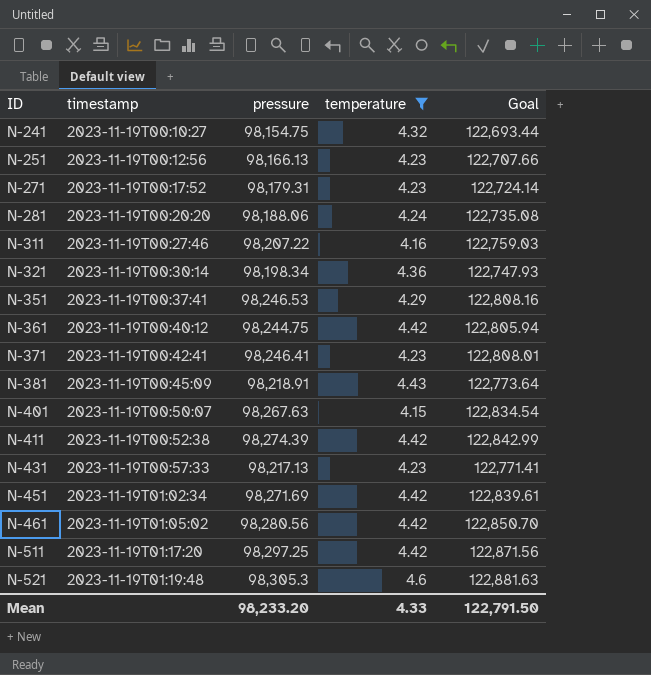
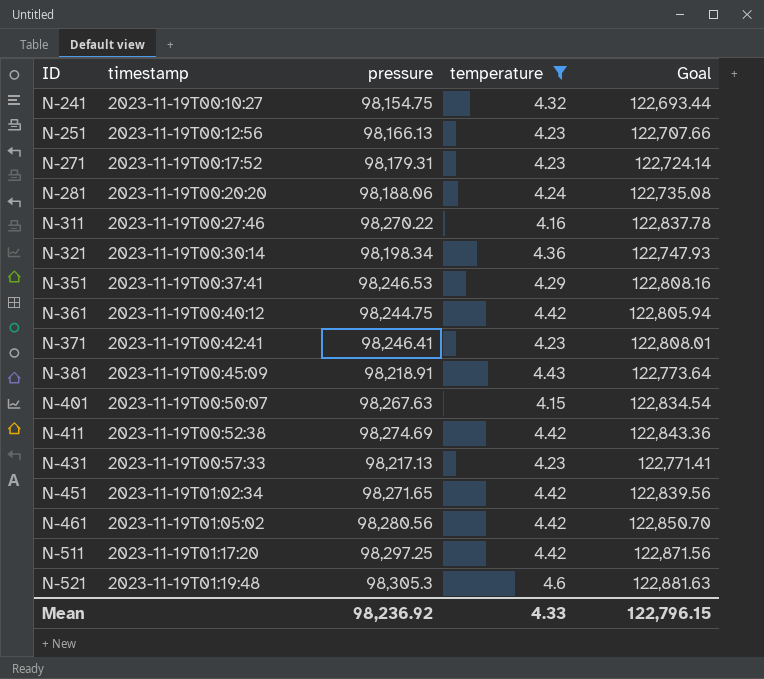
N-311 | pressure: 98,207.22 -> 98,270.22
N-311 | Goal: 122,759.03 -> 122,837.78
N-411 | pressure: 98,274.39 -> 98,274.69
N-411 | Goal: 122,842.99 -> 122,843.36
N-451 | pressure: 98,271.69 -> 98,271.65
N-451 | Goal: 122,839.61 -> 122,839.56
Mean | pressure: 98,233.20 -> 98,236.92
Mean | Goal: 122,791.50 -> 122,796.15

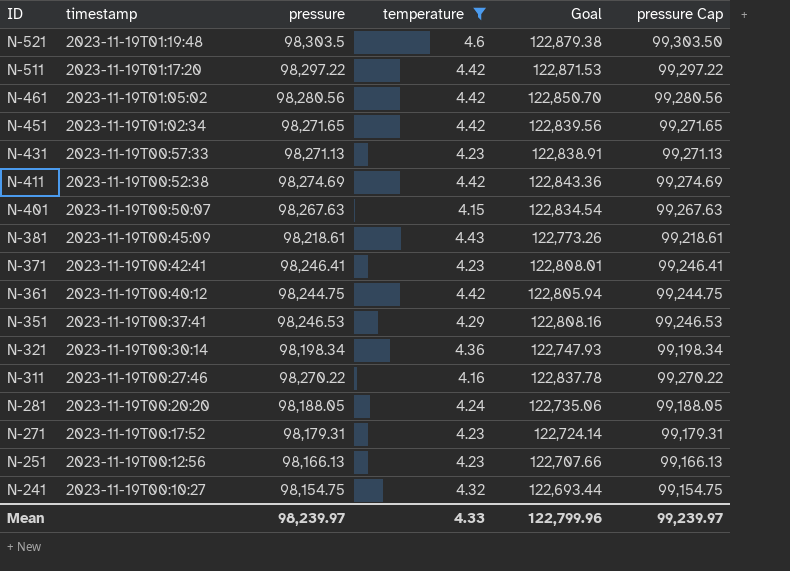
row order: ID ascending -> ID descending
column pressure Cap | formula: none -> [pressure] + 1000
N-521 | pressure: 98,305.3 -> 98,303.5
N-521 | Goal: 122,881.63 -> 122,879.38
N-511 | pressure: 98,297.25 -> 98,297.22
N-511 | Goal: 122,871.56 -> 122,871.53
N-431 | pressure: 98,217.13 -> 98,271.13
N-431 | Goal: 122,771.41 -> 122,838.91
N-381 | pressure: 98,218.91 -> 98,218.61
N-381 | Goal: 122,773.64 -> 122,773.26
N-281 | pressure: 98,188.06 -> 98,188.05
N-281 | Goal: 122,735.08 -> 122,735.06
Mean | pressure: 98,236.92 -> 98,239.97
Mean | Goal: 122,796.15 -> 122,799.96

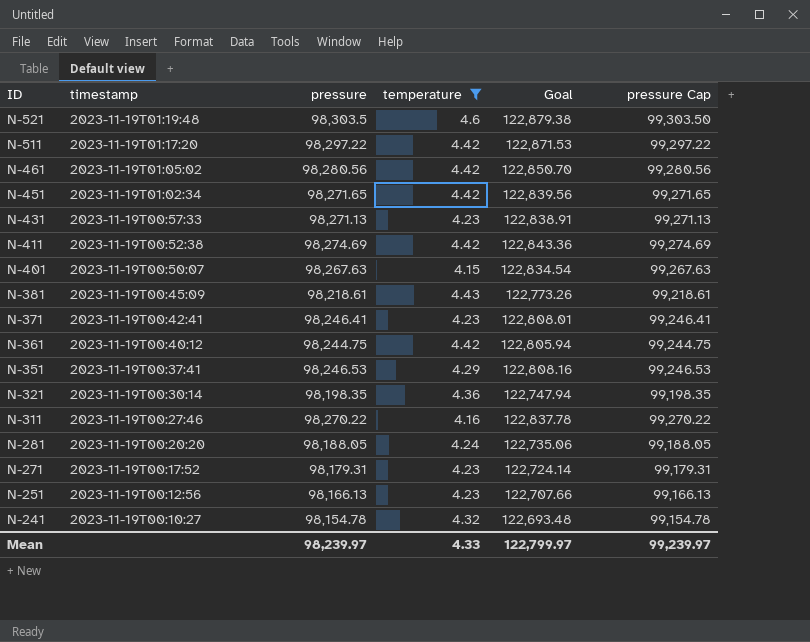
N-321 | pressure: 98,198.34 -> 98,198.35
N-321 | Goal: 122,747.93 -> 122,747.94
N-321 | pressure Cap: 99,198.34 -> 99,198.35
N-241 | pressure: 98,154.75 -> 98,154.78
N-241 | Goal: 122,693.44 -> 122,693.48
N-241 | pressure Cap: 99,154.75 -> 99,154.78
Mean | Goal: 122,799.96 -> 122,799.97

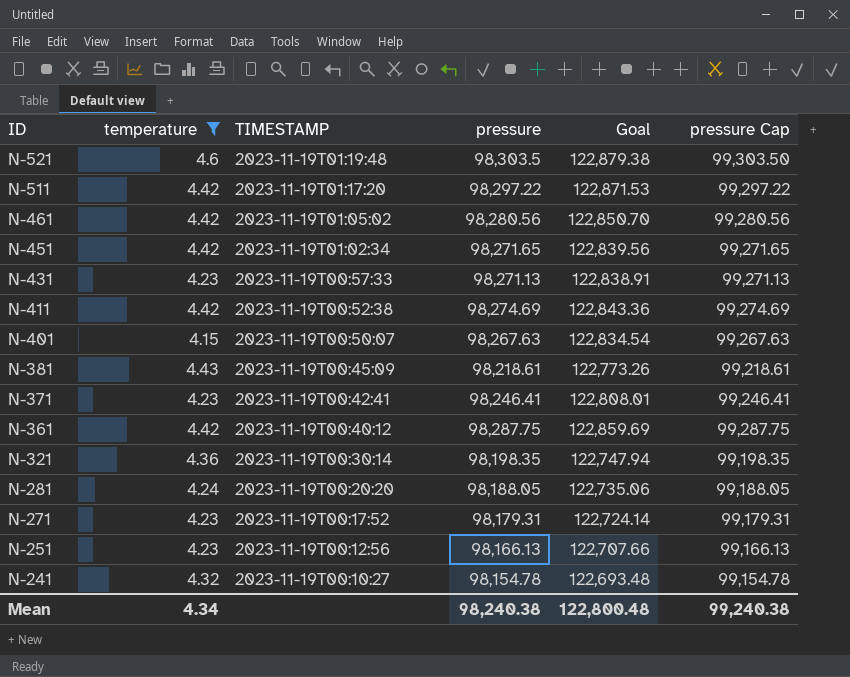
column temperature | position: 4 -> 2
column name: timestamp -> TIMESTAMP
row N-351: 2023-11-19T00:37:41 | 98,246.53 | 4.29 | 122,808.16 | 99,246.53 -> none
row N-311: 2023-11-19T00:27:46 | 98,270.22 | 4.16 | 122,837.78 | 99,270.22 -> none
N-361 | pressure: 98,244.75 -> 98,287.75
N-361 | Goal: 122,805.94 -> 122,859.69
N-361 | pressure Cap: 99,244.75 -> 99,287.75
Mean | temperature: 4.33 -> 4.34
Mean | pressure: 98,239.97 -> 98,240.38
Mean | Goal: 122,799.97 -> 122,800.48
Mean | pressure Cap: 99,239.97 -> 99,240.38

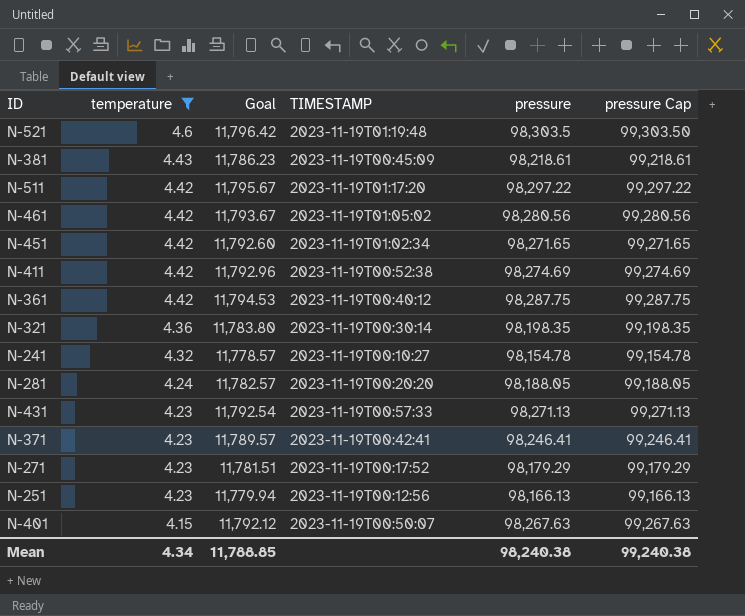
row order: ID descending -> temperature descending
column Goal | formula: [pressure] * 1.25 -> [pressure] * 0.12
column Goal | position: 5 -> 3
N-271 | pressure: 98,179.31 -> 98,179.29
N-271 | pressure Cap: 99,179.31 -> 99,179.29
Mean | Goal: 122,800.48 -> 11,788.85

